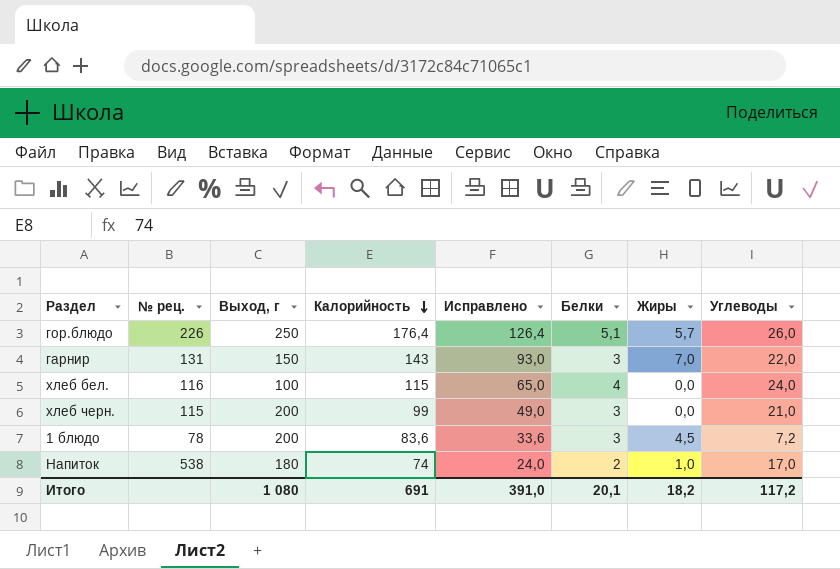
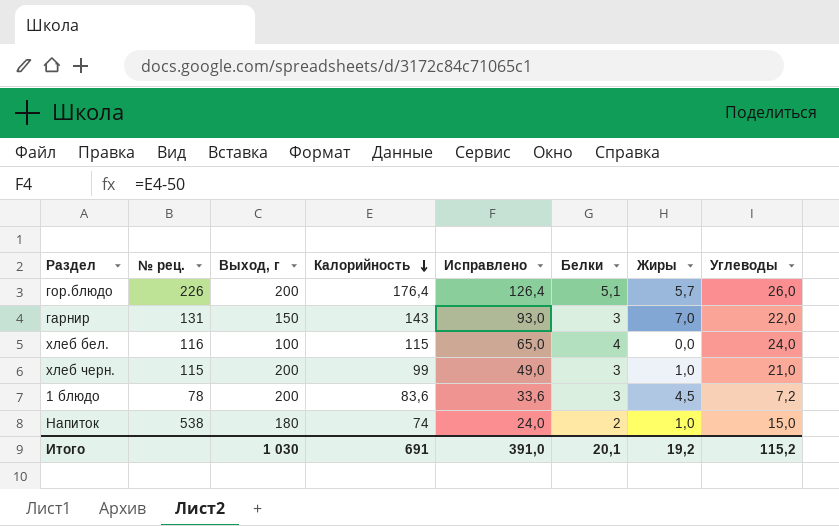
гор.блюдо | Выход, г: 250 -> 200
хлеб черн. | Жиры: 0,0 -> 1,0
Напиток | Углеводы: 17,0 -> 15,0
Итого | Выход, г: 1 080 -> 1 030
Итого | Жиры: 18,2 -> 19,2
Итого | Углеводы: 117,2 -> 115,2

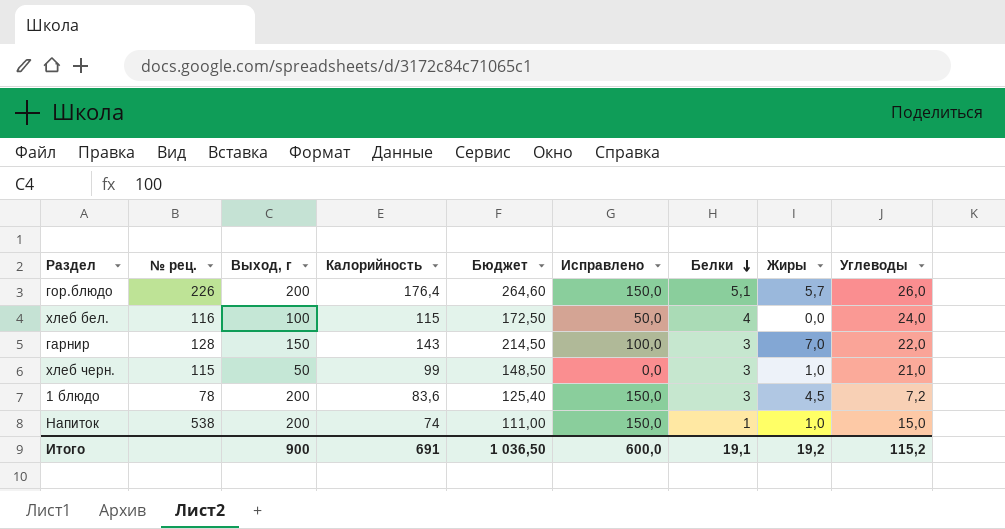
row order: Калорийность descending -> Белки descending
column Бюджет | formula: none -> [Калорийность] * 1,5
column Исправлено | formula: [Калорийность] - 50 -> [Выход, г] - 50
гарнир | № рец.: 131 -> 128
хлеб черн. | Выход, г: 200 -> 50
Напиток | Выход, г: 180 -> 200
Напиток | Белки: 2 -> 1
Итого | Выход, г: 1 030 -> 900
Итого | Исправлено: 391,0 -> 600,0
Итого | Белки: 20,1 -> 19,1

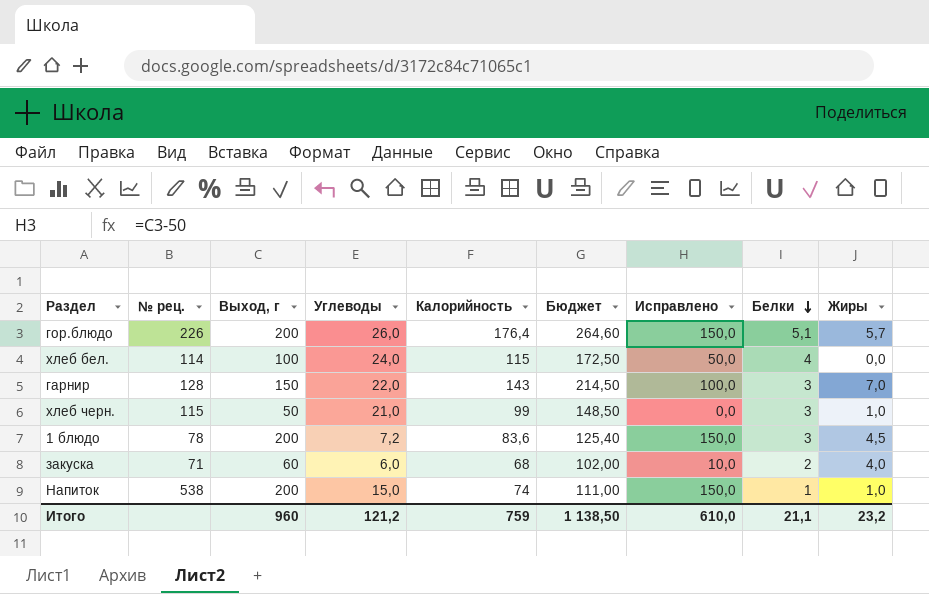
column Углеводы | position: 9 -> 4
хлеб бел. | № рец.: 116 -> 114
row закуска: none -> 71 | 60 | 6,0 | 68 | 102,00 | 10,0 | 2 | 4,0
Итого | Выход, г: 900 -> 960
Итого | Углеводы: 115,2 -> 121,2
Итого | Калорийность: 691 -> 759
Итого | Бюджет: 1 036,50 -> 1 138,50
Итого | Исправлено: 600,0 -> 610,0
Итого | Белки: 19,1 -> 21,1
Итого | Жиры: 19,2 -> 23,2

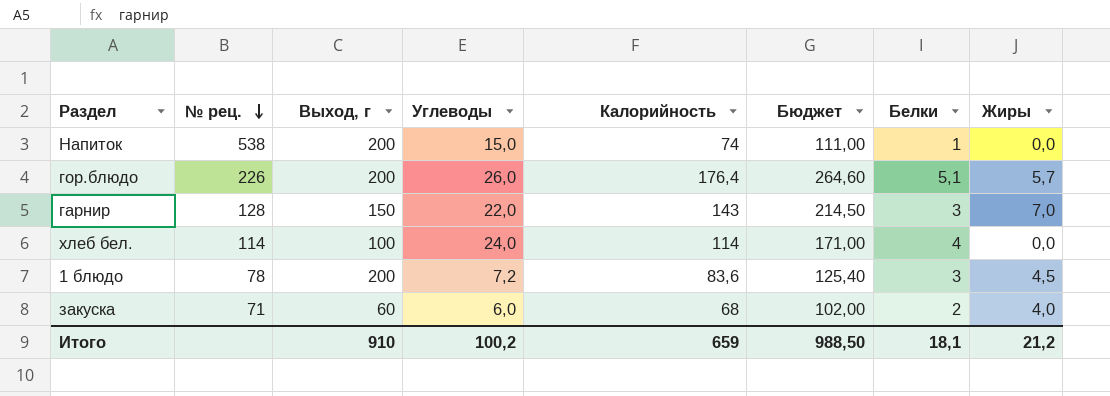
row order: Белки descending -> № рец. descending
column Исправлено | formula: [Выход, г] - 50 -> none
row хлеб черн.: 115 | 50 | 21,0 | 99 | 148,50 | 0,0 | 3 | 1,0 -> none
Напиток | Жиры: 1,0 -> 0,0
хлеб бел. | Калорийность: 115 -> 114
хлеб бел. | Бюджет: 172,50 -> 171,00
Итого | Выход, г: 960 -> 910
Итого | Углеводы: 121,2 -> 100,2
Итого | Калорийность: 759 -> 659
Итого | Бюджет: 1 138,50 -> 988,50
Итого | Белки: 21,1 -> 18,1
Итого | Жиры: 23,2 -> 21,2

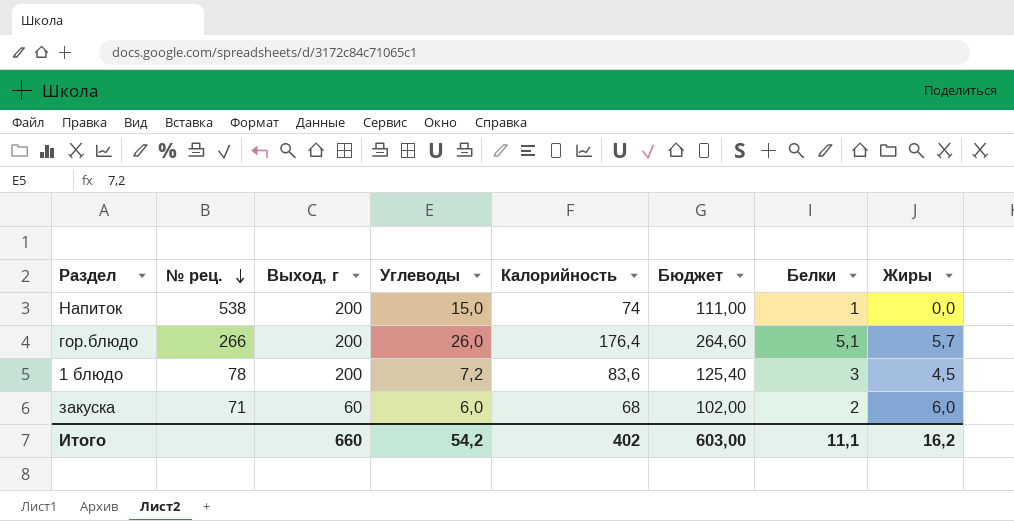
row гарнир: 128 | 150 | 22,0 | 143 | 214,50 | 3 | 7,0 -> none
row хлеб бел.: 114 | 100 | 24,0 | 114 | 171,00 | 4 | 0,0 -> none
гор.блюдо | № рец.: 226 -> 266
закуска | Жиры: 4,0 -> 6,0
Итого | Выход, г: 910 -> 660
Итого | Углеводы: 100,2 -> 54,2
Итого | Калорийность: 659 -> 402
Итого | Бюджет: 988,50 -> 603,00
Итого | Белки: 18,1 -> 11,1
Итого | Жиры: 21,2 -> 16,2

